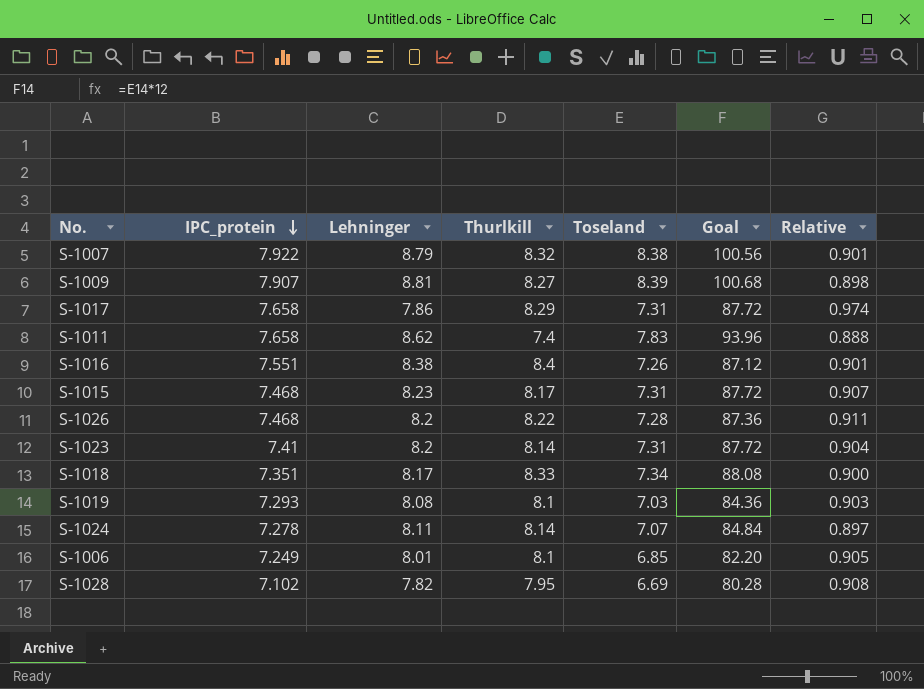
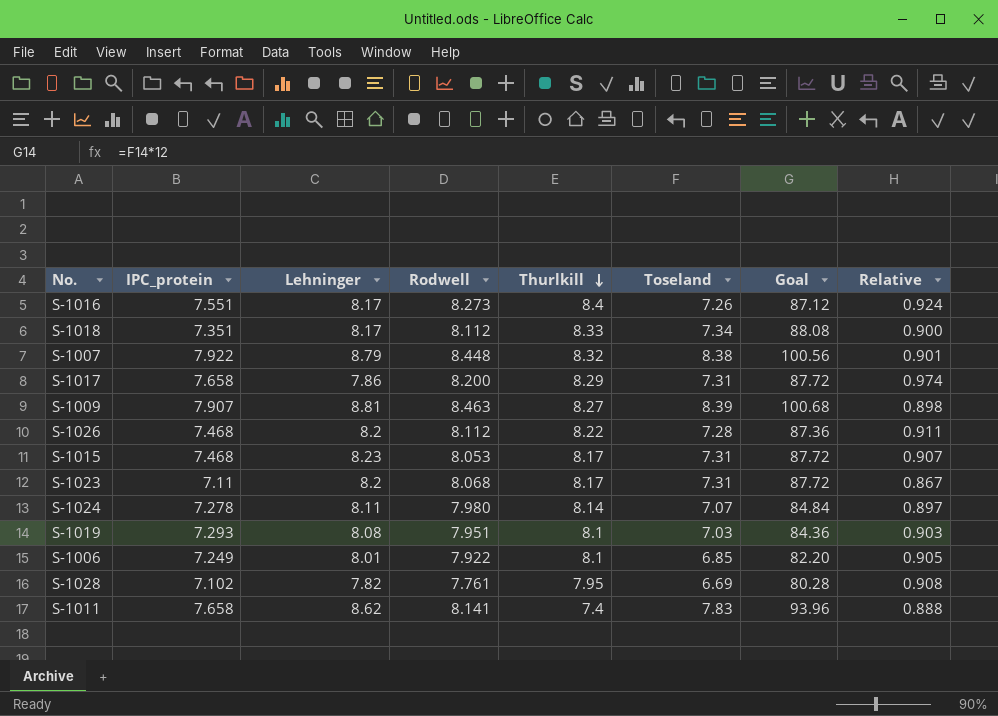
row order: IPC_protein descending -> Thurlkill descending
column Rodwell | position: none -> 4
S-1016 | Lehninger: 8.38 -> 8.17
S-1016 | Relative: 0.901 -> 0.924
S-1023 | IPC_protein: 7.41 -> 7.11
S-1023 | Thurlkill: 8.14 -> 8.17
S-1023 | Relative: 0.904 -> 0.867

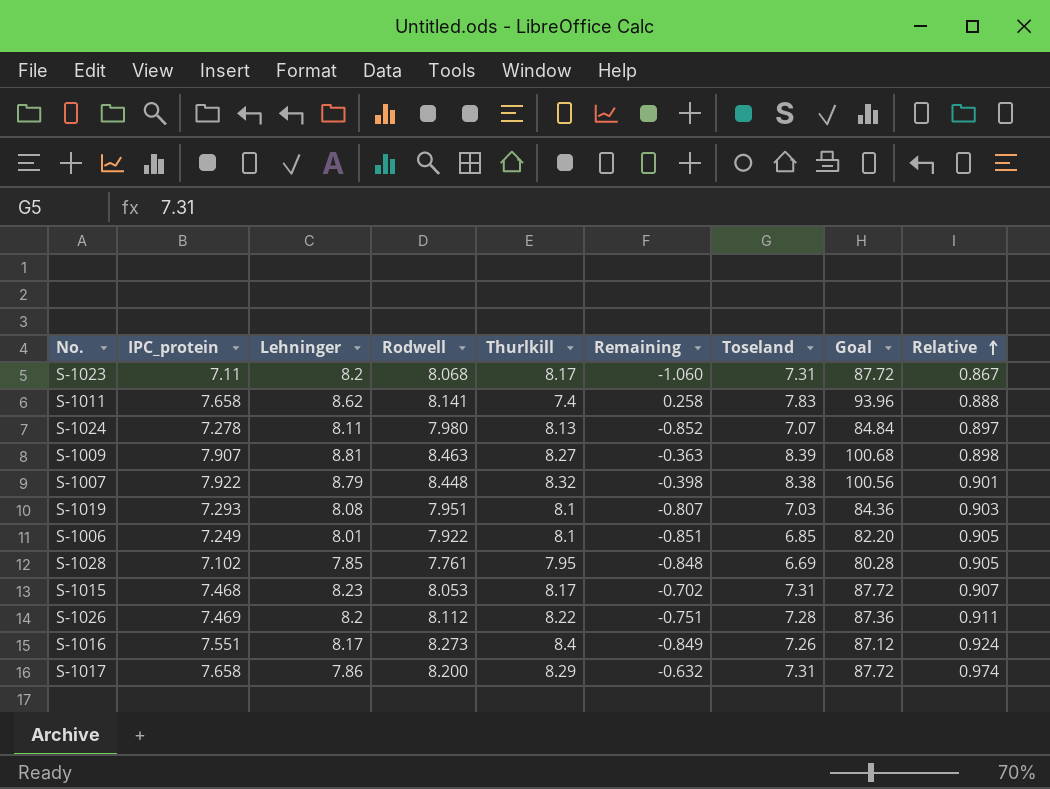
row order: Thurlkill descending -> Relative ascending
column Remaining | formula: none -> [IPC_protein] - [Thurlkill]
row S-1018: 7.351 | 8.17 | 8.112 | 8.33 | 7.34 | 88.08 | 0.900 -> none
S-1024 | Thurlkill: 8.14 -> 8.13
S-1028 | Lehninger: 7.82 -> 7.85
S-1028 | Relative: 0.908 -> 0.905
S-1026 | IPC_protein: 7.468 -> 7.469

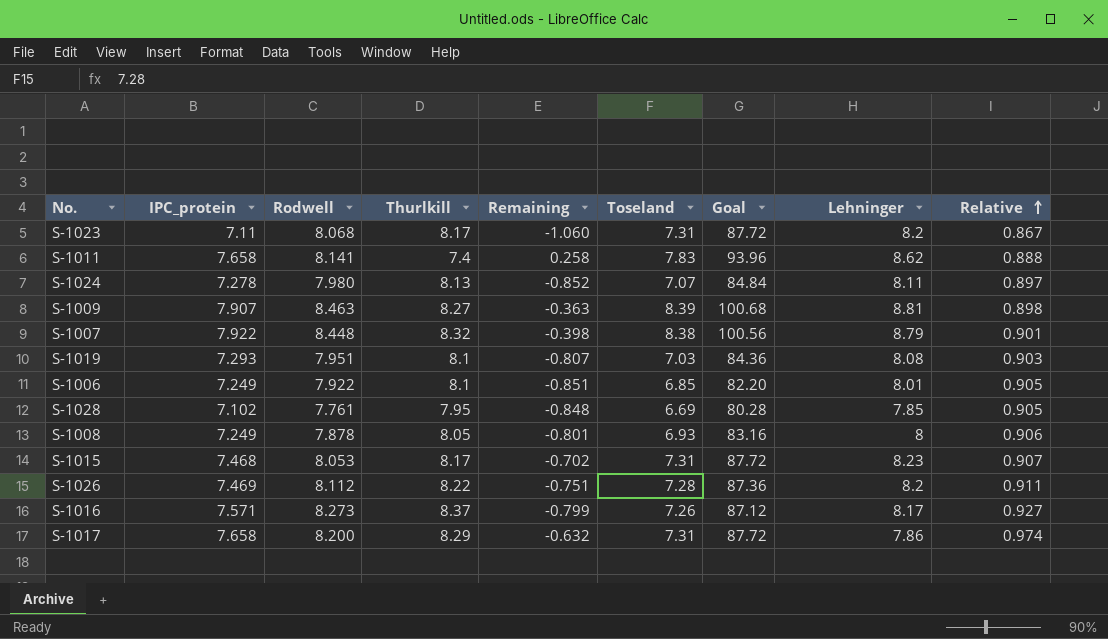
column Lehninger | position: 3 -> 8
row S-1008: none -> 7.249 | 7.878 | 8.05 | -0.801 | 6.93 | 83.16 | 8 | 0.906
S-1016 | IPC_protein: 7.551 -> 7.571
S-1016 | Thurlkill: 8.4 -> 8.37
S-1016 | Remaining: -0.849 -> -0.799
S-1016 | Relative: 0.924 -> 0.927

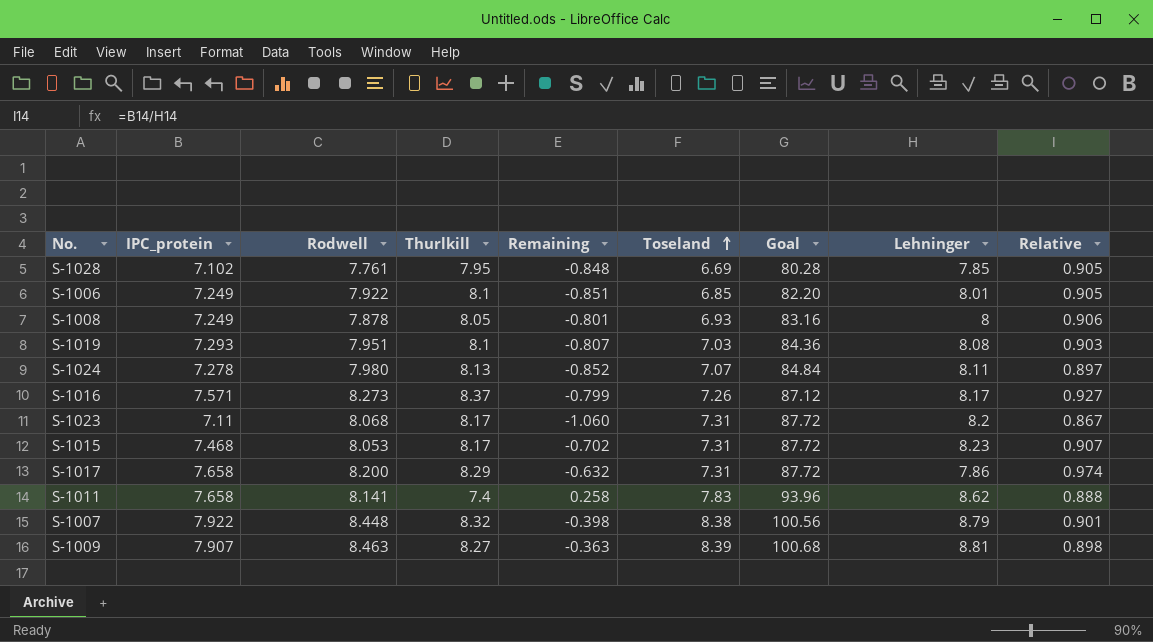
row order: Relative ascending -> Toseland ascending
row S-1026: 7.469 | 8.112 | 8.22 | -0.751 | 7.28 | 87.36 | 8.2 | 0.911 -> none

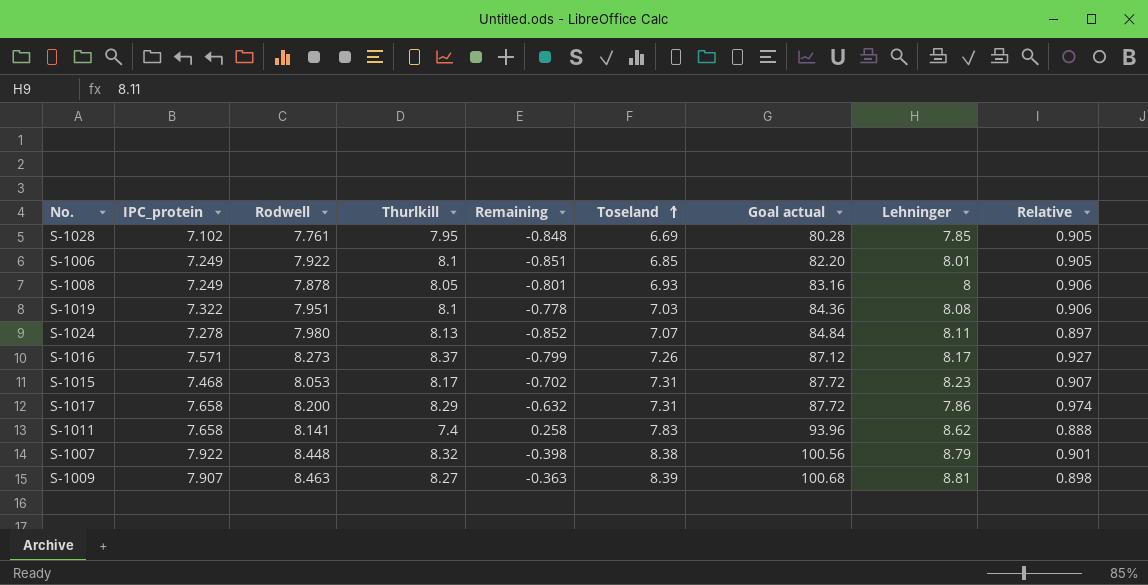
column name: Goal -> Goal actual
row S-1023: 7.11 | 8.068 | 8.17 | -1.060 | 7.31 | 87.72 | 8.2 | 0.867 -> none
S-1019 | IPC_protein: 7.293 -> 7.322
S-1019 | Remaining: -0.807 -> -0.778
S-1019 | Relative: 0.903 -> 0.906

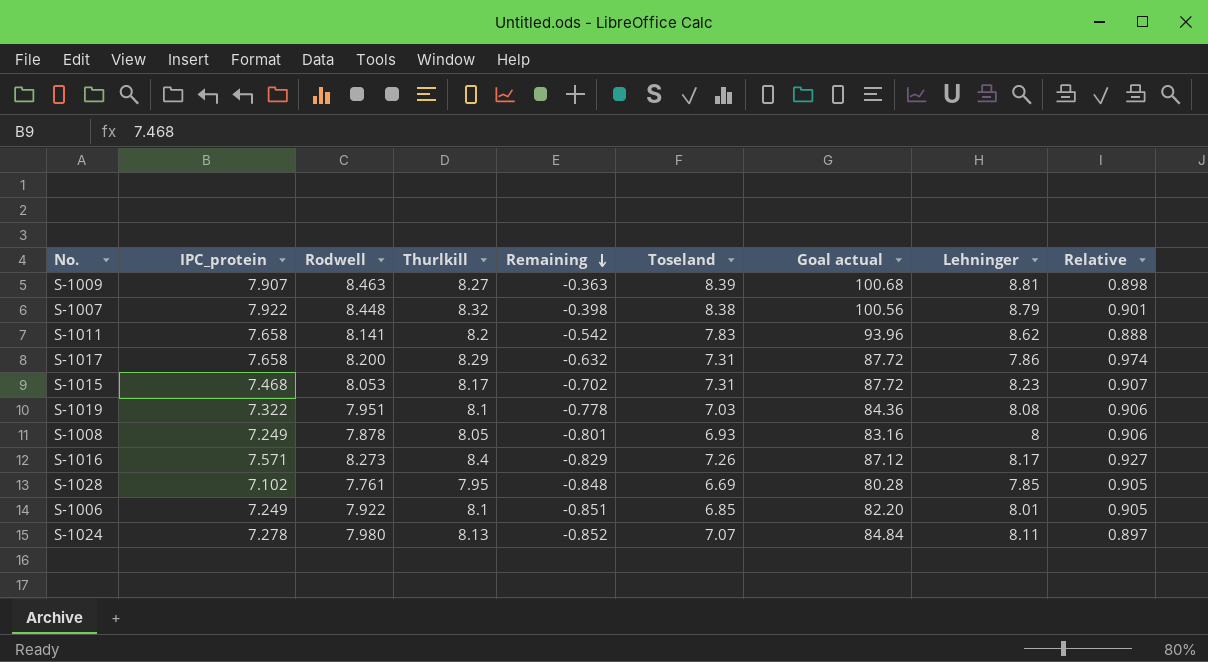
row order: Toseland ascending -> Remaining descending
S-1011 | Thurlkill: 7.4 -> 8.2
S-1011 | Remaining: 0.258 -> -0.542
S-1016 | Thurlkill: 8.37 -> 8.4
S-1016 | Remaining: -0.799 -> -0.829

